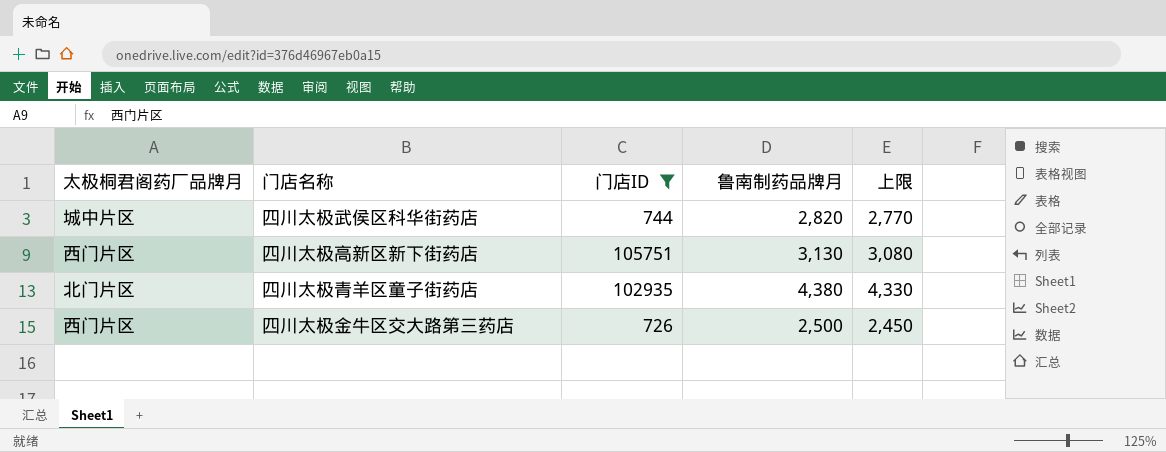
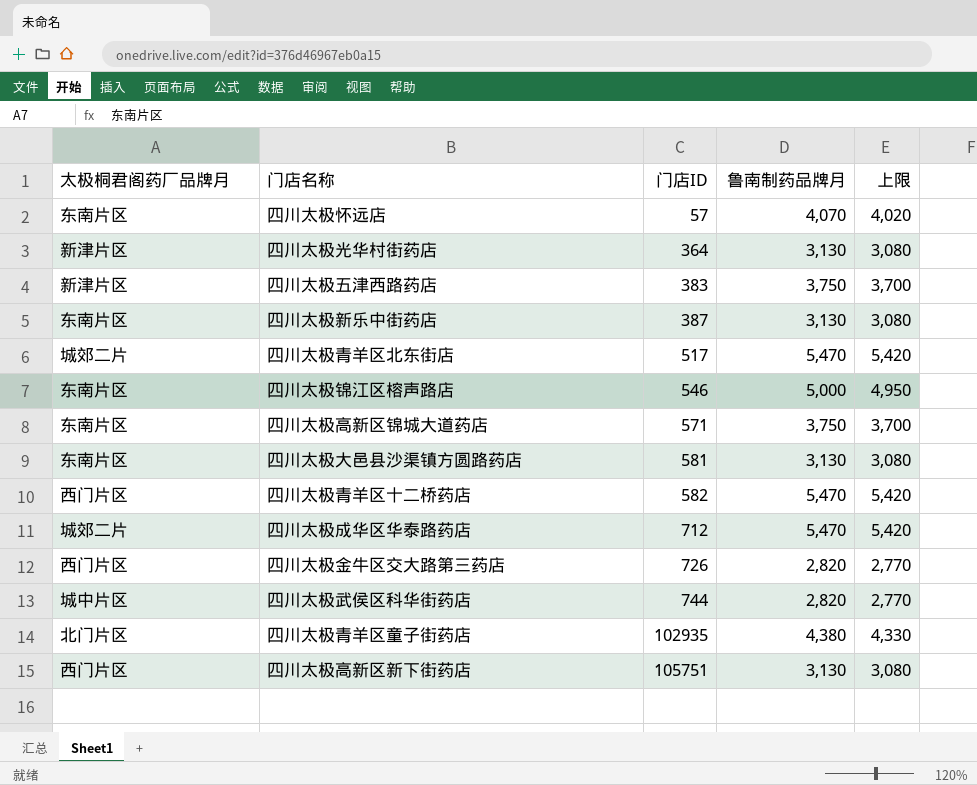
filter: 门店ID >= 726 -> none
row order: none -> 门店ID ascending
四川太极金牛区交大路第三药店 | 鲁南制药品牌月: 2,500 -> 2,820
四川太极金牛区交大路第三药店 | 上限: 2,450 -> 2,770

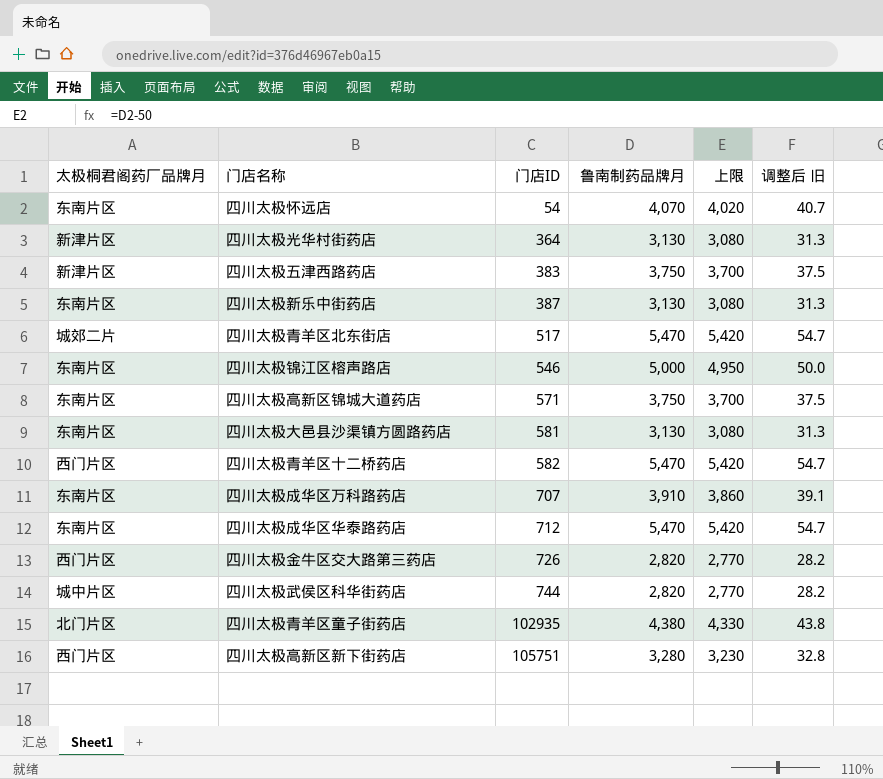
column 调整后 旧 | formula: none -> [鲁南制药品牌月] * 0.01
四川太极怀远店 | 门店ID: 57 -> 54
row 四川太极成华区万科路药店: none -> 东南片区 | 707 | 3,910 | 3,860 | 39.1
四川太极成华区华泰路药店 | 太极桐君阁药厂品牌月: 城郊二片 -> 东南片区
四川太极高新区新下街药店 | 鲁南制药品牌月: 3,130 -> 3,280
四川太极高新区新下街药店 | 上限: 3,080 -> 3,230

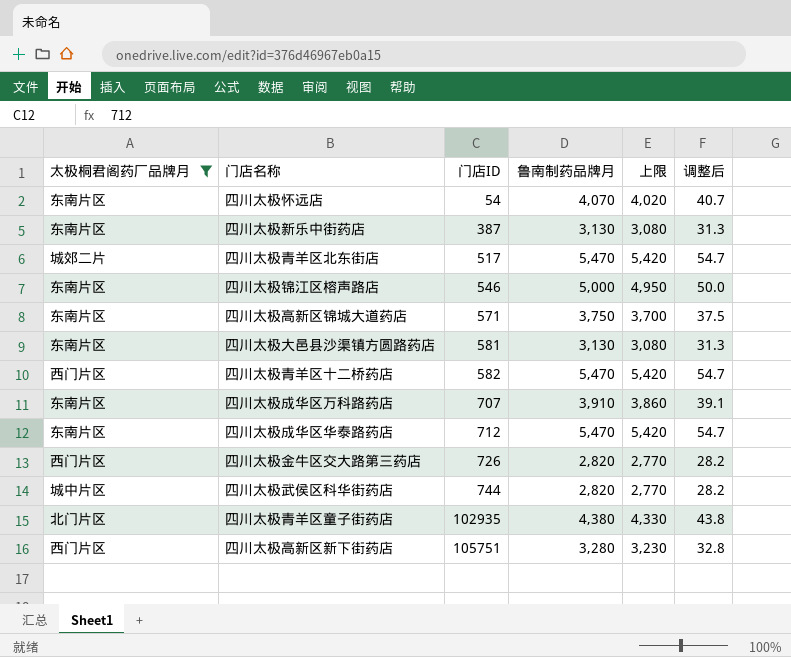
filter: none -> 太极桐君阁药厂品牌月 != 新津片区
column name: 调整后 旧 -> 调整后

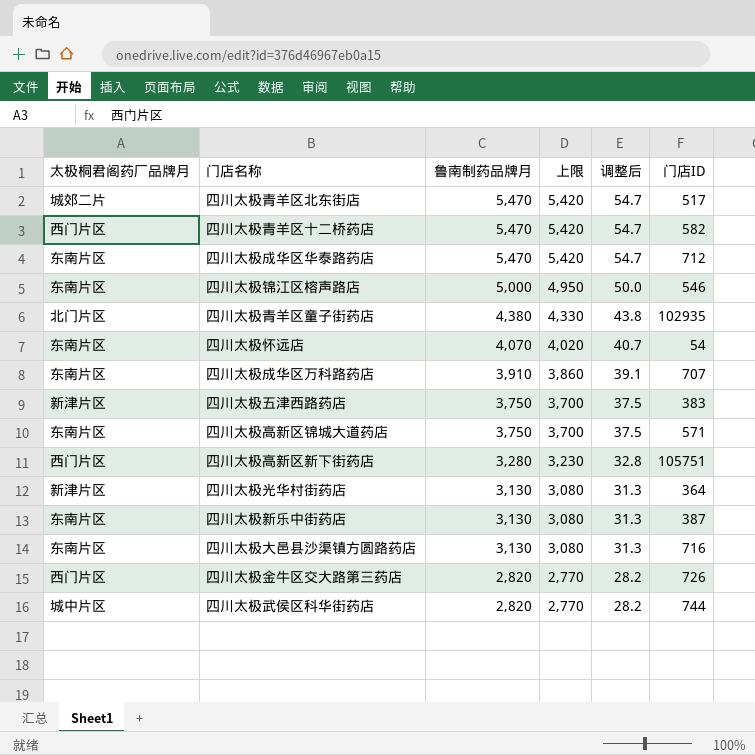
filter: 太极桐君阁药厂品牌月 != 新津片区 -> none
row order: 门店ID ascending -> 鲁南制药品牌月 descending
column 门店ID | position: 3 -> 6
四川太极大邑县沙渠镇方圆路药店 | 门店ID: 581 -> 716

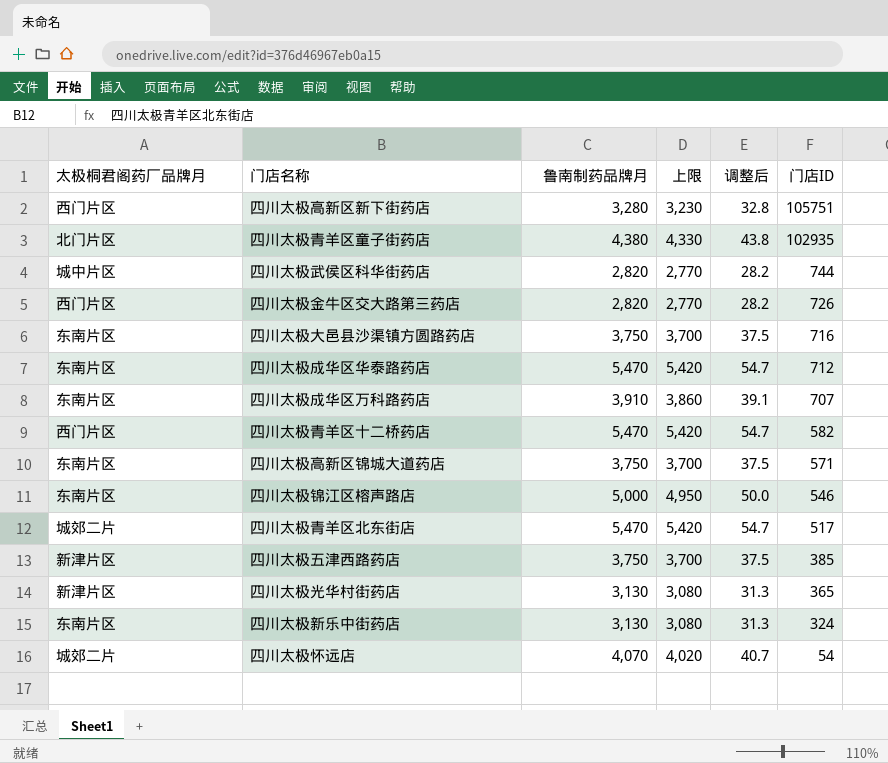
row order: 鲁南制药品牌月 descending -> 门店ID descending
四川太极大邑县沙渠镇方圆路药店 | 鲁南制药品牌月: 3,130 -> 3,750
四川太极大邑县沙渠镇方圆路药店 | 上限: 3,080 -> 3,700
四川太极大邑县沙渠镇方圆路药店 | 调整后: 31.3 -> 37.5
四川太极五津西路药店 | 门店ID: 383 -> 385
四川太极光华村街药店 | 门店ID: 364 -> 365
四川太极新乐中街药店 | 门店ID: 387 -> 324
四川太极怀远店 | 太极桐君阁药厂品牌月: 东南片区 -> 城郊二片

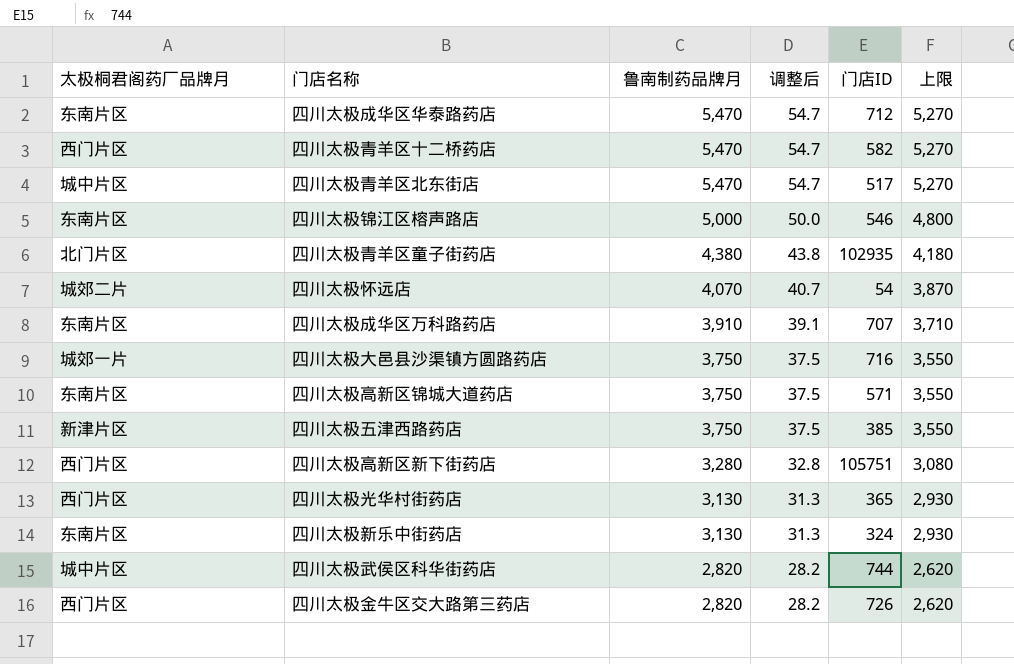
row order: 门店ID descending -> 鲁南制药品牌月 descending
column 上限 | formula: [鲁南制药品牌月] - 50 -> [鲁南制药品牌月] - 200
column 上限 | position: 4 -> 6
四川太极青羊区北东街店 | 太极桐君阁药厂品牌月: 城郊二片 -> 城中片区
四川太极大邑县沙渠镇方圆路药店 | 太极桐君阁药厂品牌月: 东南片区 -> 城郊一片
四川太极光华村街药店 | 太极桐君阁药厂品牌月: 新津片区 -> 西门片区

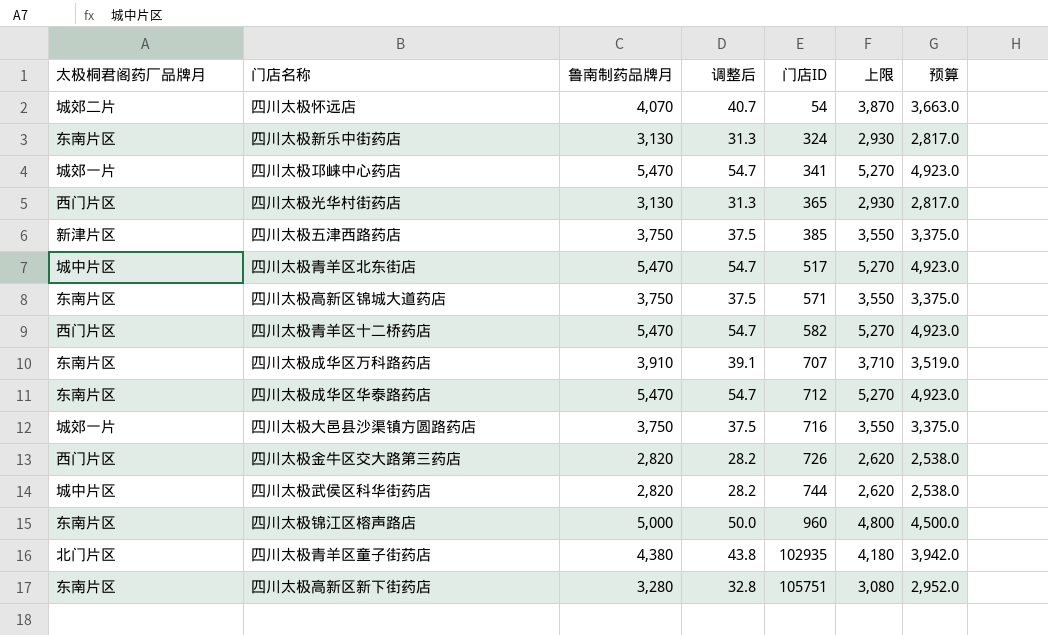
row order: 鲁南制药品牌月 descending -> 门店ID ascending
column 预算 | formula: none -> [鲁南制药品牌月] * 0.9
row 四川太极邛崃中心药店: none -> 城郊一片 | 5,470 | 54.7 | 341 | 5,270 | 4,923.0
四川太极锦江区榕声路店 | 门店ID: 546 -> 960
四川太极高新区新下街药店 | 太极桐君阁药厂品牌月: 西门片区 -> 东南片区

